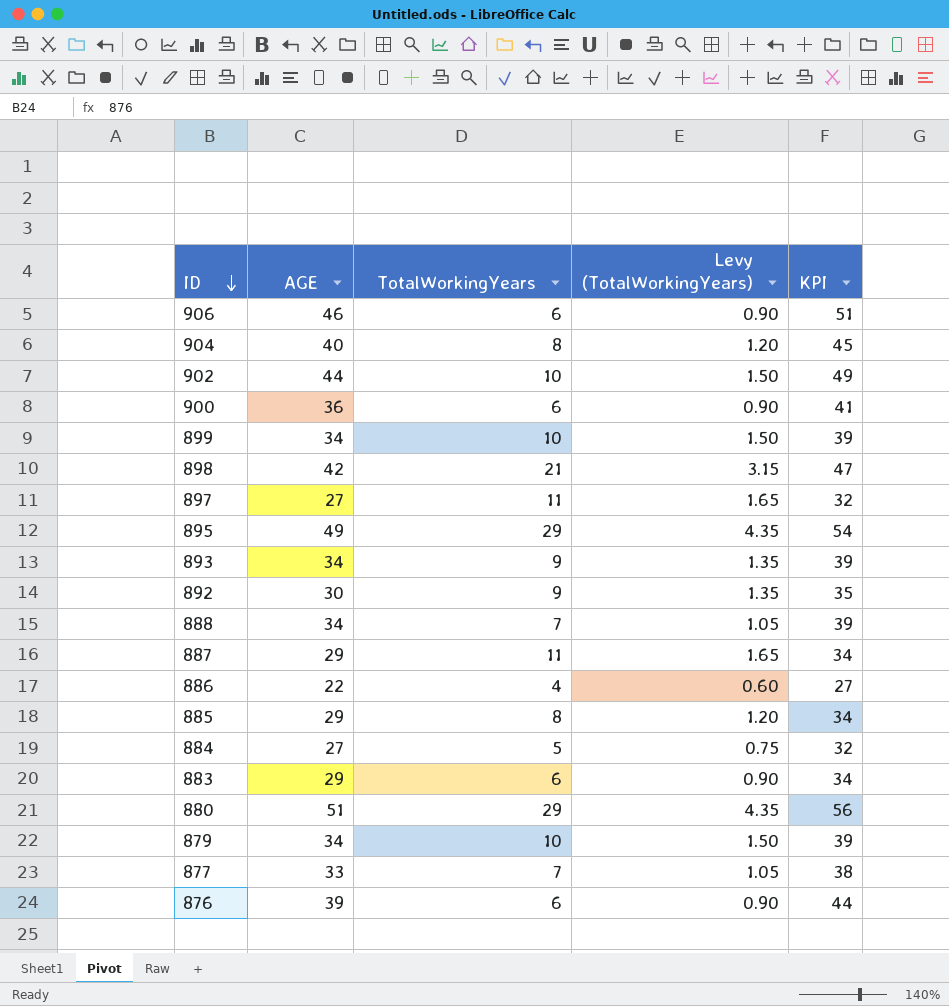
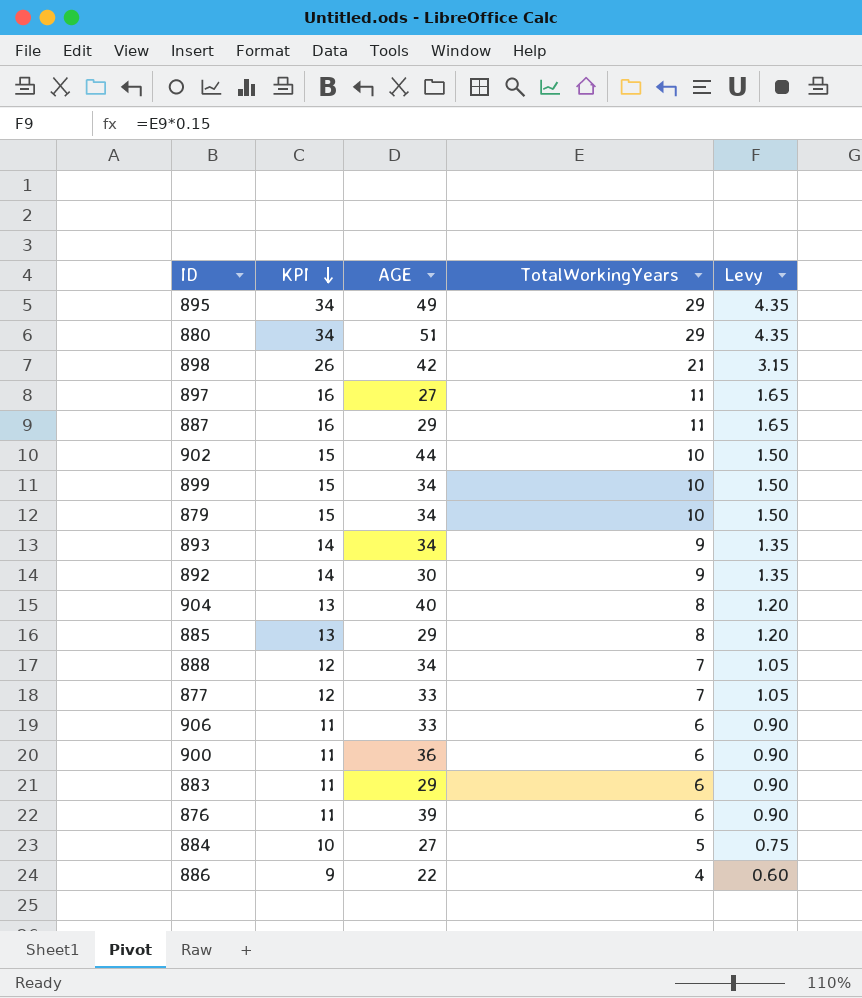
row order: ID descending -> KPI descending
column KPI | formula: [AGE] + 5 -> [TotalWorkingYears] + 5
column KPI | position: 5 -> 2
column name: Levy (TotalWorkingYears) -> Levy
906 | AGE: 46 -> 33

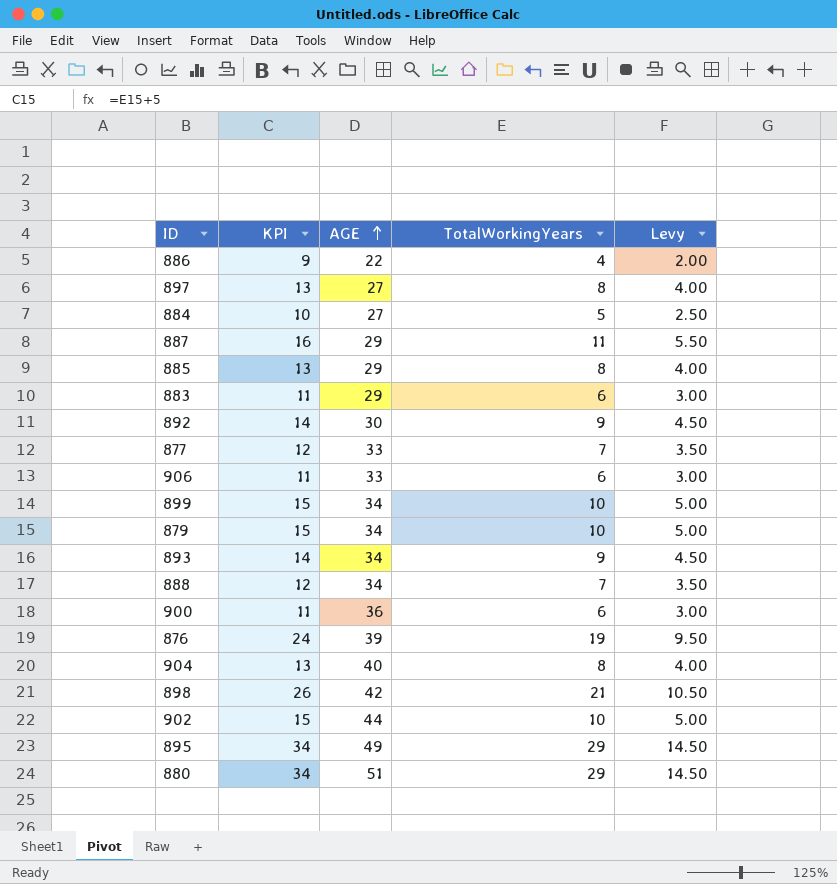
row order: KPI descending -> AGE ascending
column Levy | formula: [TotalWorkingYears] * 0.15 -> [TotalWorkingYears] * 0.5
897 | KPI: 16 -> 13
897 | TotalWorkingYears: 11 -> 8
876 | KPI: 11 -> 24
876 | TotalWorkingYears: 6 -> 19

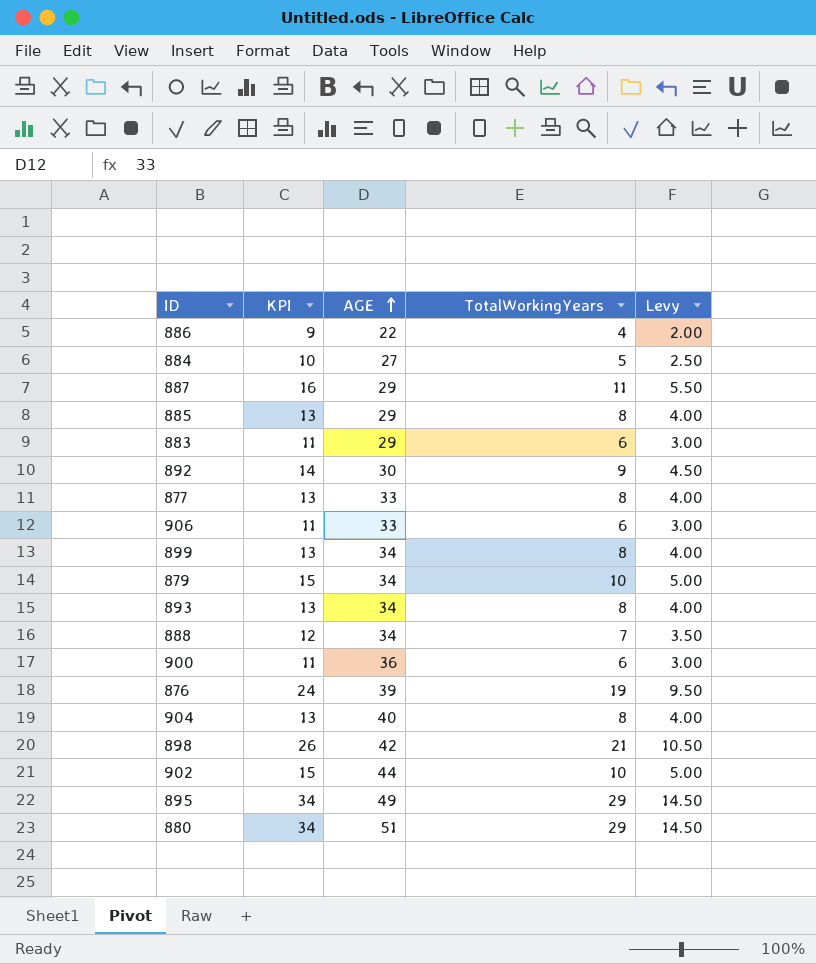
row 897: 13 | 27 | 8 | 4.00 -> none
877 | KPI: 12 -> 13
877 | TotalWorkingYears: 7 -> 8
877 | Levy: 3.50 -> 4.00
899 | KPI: 15 -> 13
899 | TotalWorkingYears: 10 -> 8
899 | Levy: 5.00 -> 4.00
893 | KPI: 14 -> 13
893 | TotalWorkingYears: 9 -> 8
893 | Levy: 4.50 -> 4.00

